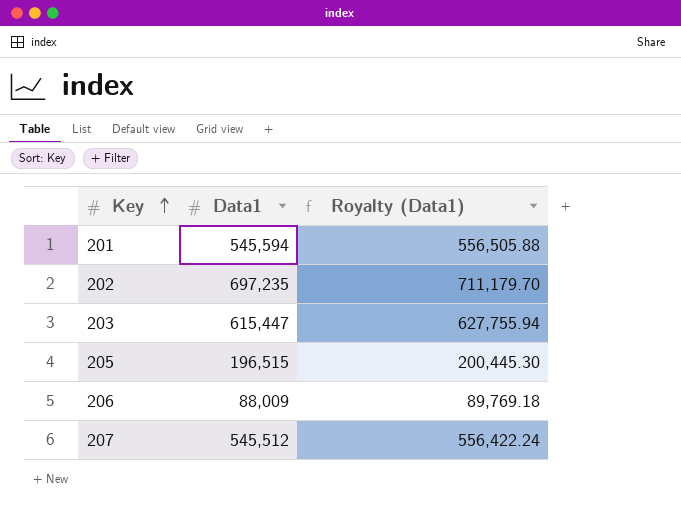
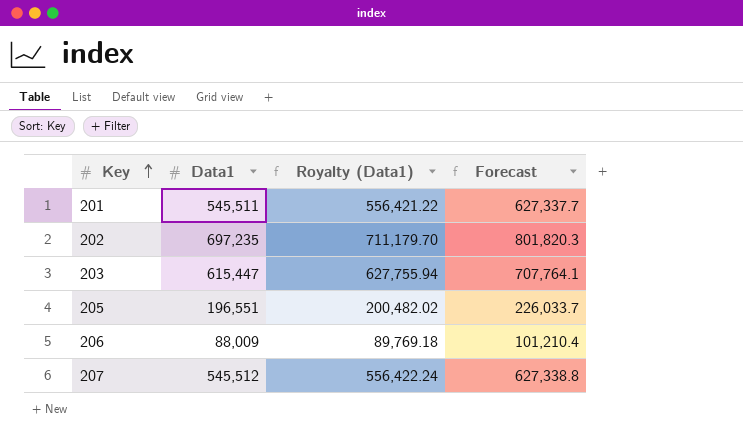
column Forecast | formula: none -> [Data1] * 1.15
201 | Data1: 545,594 -> 545,511
201 | Royalty (Data1): 556,505.88 -> 556,421.22
205 | Data1: 196,515 -> 196,551
205 | Royalty (Data1): 200,445.30 -> 200,482.02

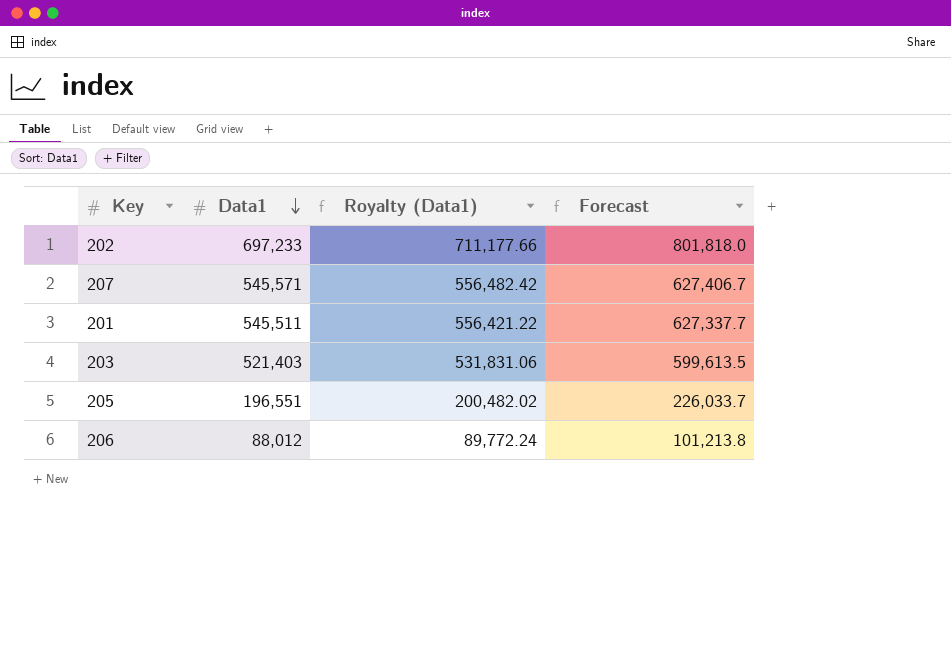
row order: Key ascending -> Data1 descending
202 | Data1: 697,235 -> 697,233
202 | Royalty (Data1): 711,179.70 -> 711,177.66
202 | Forecast: 801,820.3 -> 801,818.0
207 | Data1: 545,512 -> 545,571
207 | Royalty (Data1): 556,422.24 -> 556,482.42
207 | Forecast: 627,338.8 -> 627,406.7
203 | Data1: 615,447 -> 521,403
203 | Royalty (Data1): 627,755.94 -> 531,831.06
203 | Forecast: 707,764.1 -> 599,613.5
206 | Data1: 88,009 -> 88,012
206 | Royalty (Data1): 89,769.18 -> 89,772.24
206 | Forecast: 101,210.4 -> 101,213.8

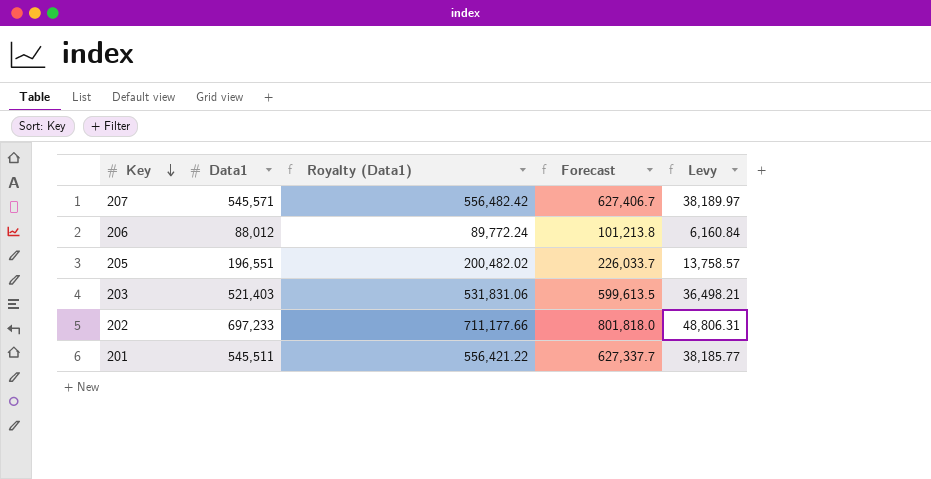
row order: Data1 descending -> Key descending
column Levy | formula: none -> [Data1] * 0.07

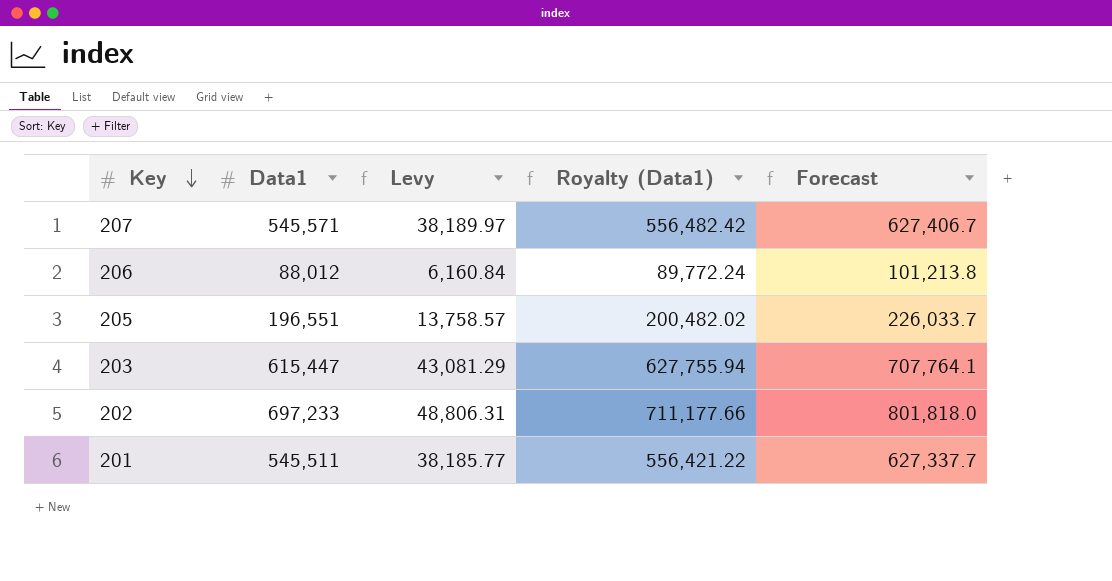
column Levy | position: 5 -> 3
203 | Data1: 521,403 -> 615,447
203 | Levy: 36,498.21 -> 43,081.29
203 | Royalty (Data1): 531,831.06 -> 627,755.94
203 | Forecast: 599,613.5 -> 707,764.1

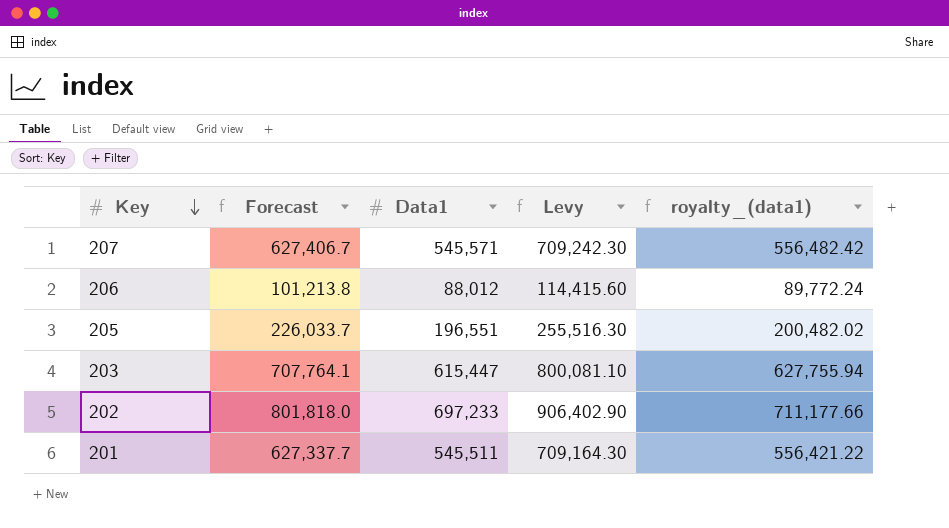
column Forecast | position: 5 -> 2
column Levy | formula: [Data1] * 0.07 -> [Data1] * 1.3
column name: Royalty (Data1) -> royalty_(data1)

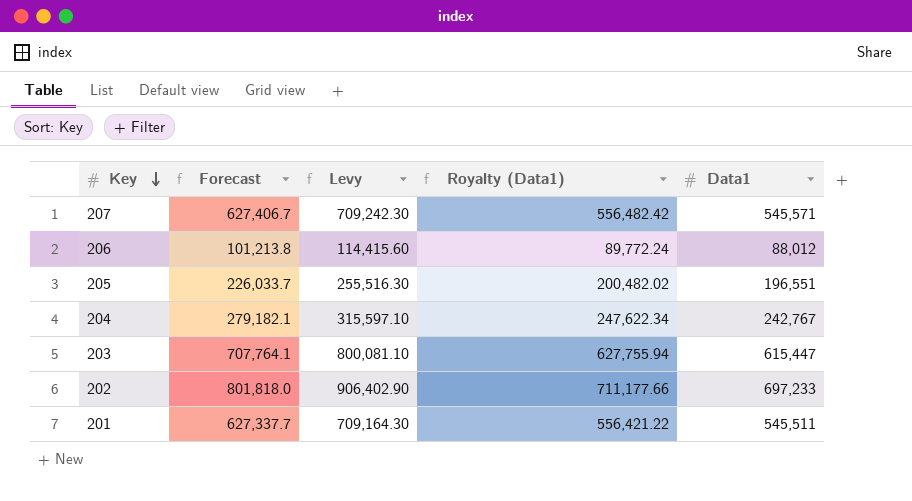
column name: royalty_(data1) -> Royalty (Data1)
column Data1 | position: 3 -> 5
row 204: none -> 279,182.1 | 315,597.10 | 247,622.34 | 242,767

